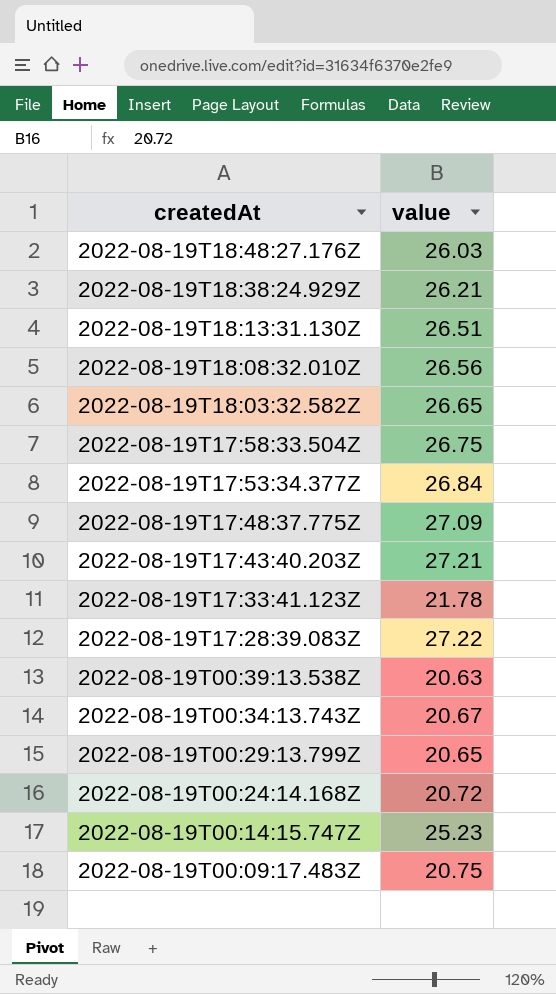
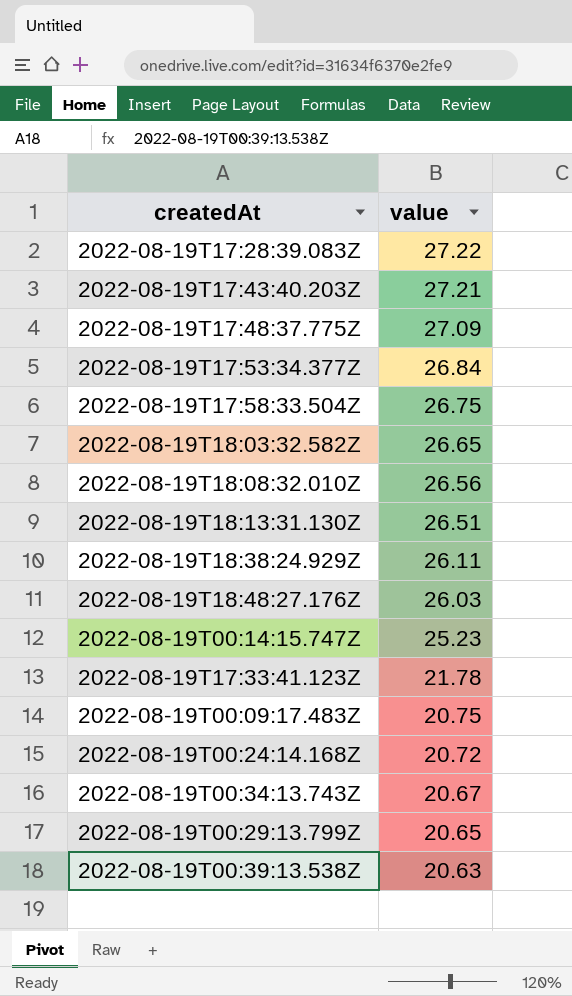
row order: createdAt descending -> value descending
2022-08-19T18:38:24.929Z | value: 26.21 -> 26.11

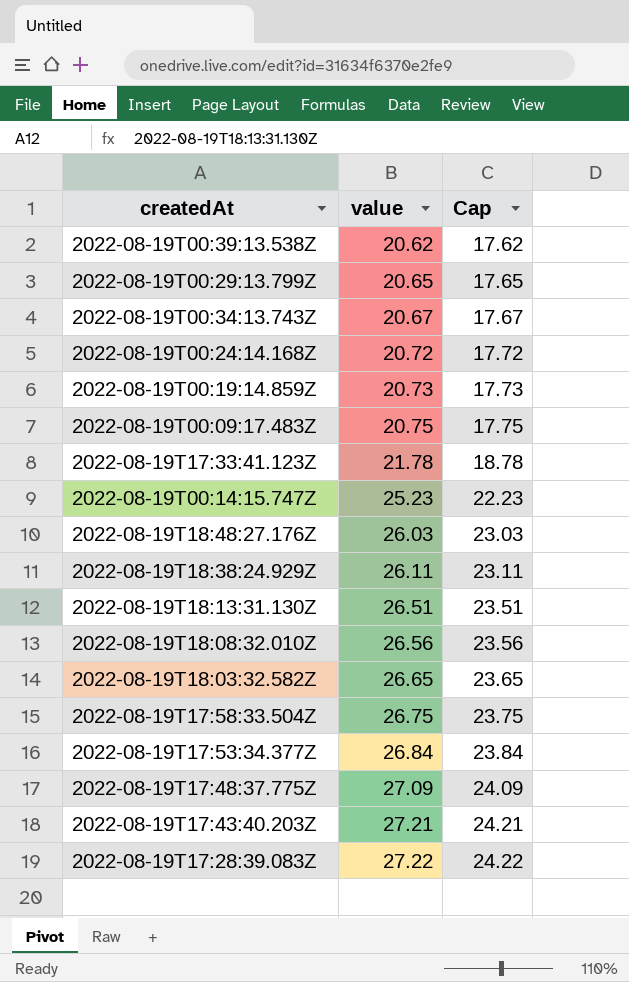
row order: value descending -> value ascending
column Cap | formula: none -> [value] - 3
2022-08-19T00:39:13.538Z | value: 20.63 -> 20.62
row 2022-08-19T00:19:14.859Z: none -> 20.73 | 17.73

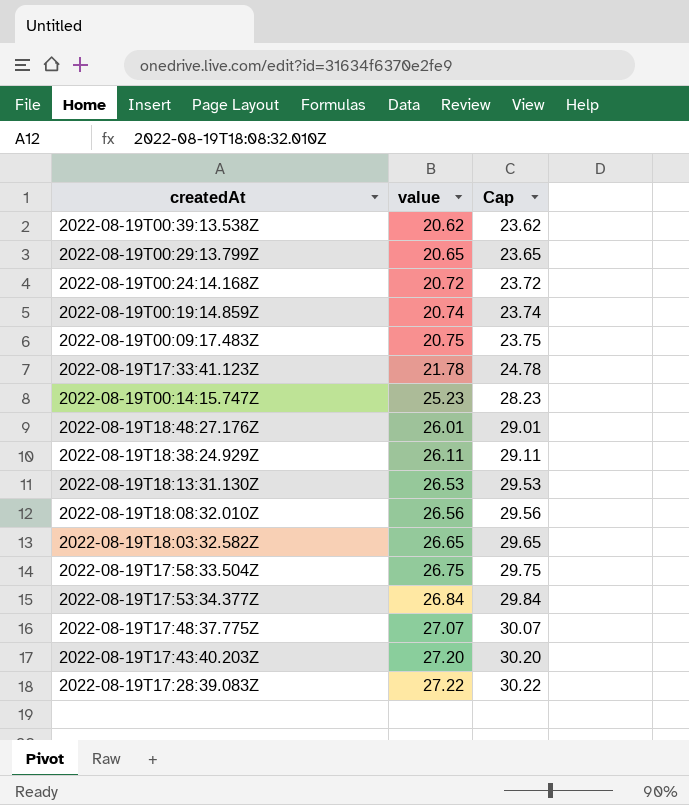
column Cap | formula: [value] - 3 -> [value] + 3
row 2022-08-19T00:34:13.743Z: 20.67 | 17.67 -> none
2022-08-19T00:19:14.859Z | value: 20.73 -> 20.74
2022-08-19T18:48:27.176Z | value: 26.03 -> 26.01
2022-08-19T18:13:31.130Z | value: 26.51 -> 26.53
2022-08-19T17:48:37.775Z | value: 27.09 -> 27.07
2022-08-19T17:43:40.203Z | value: 27.21 -> 27.20

